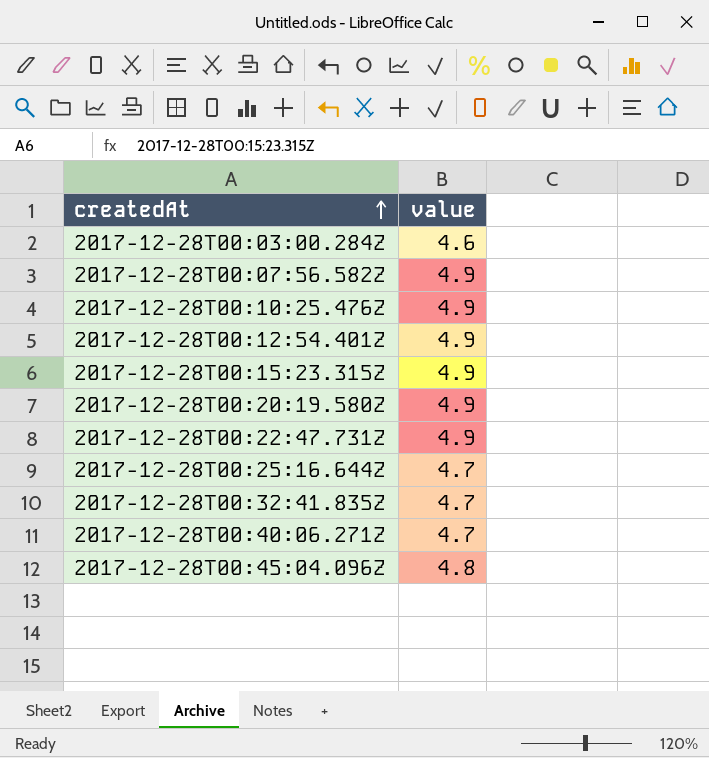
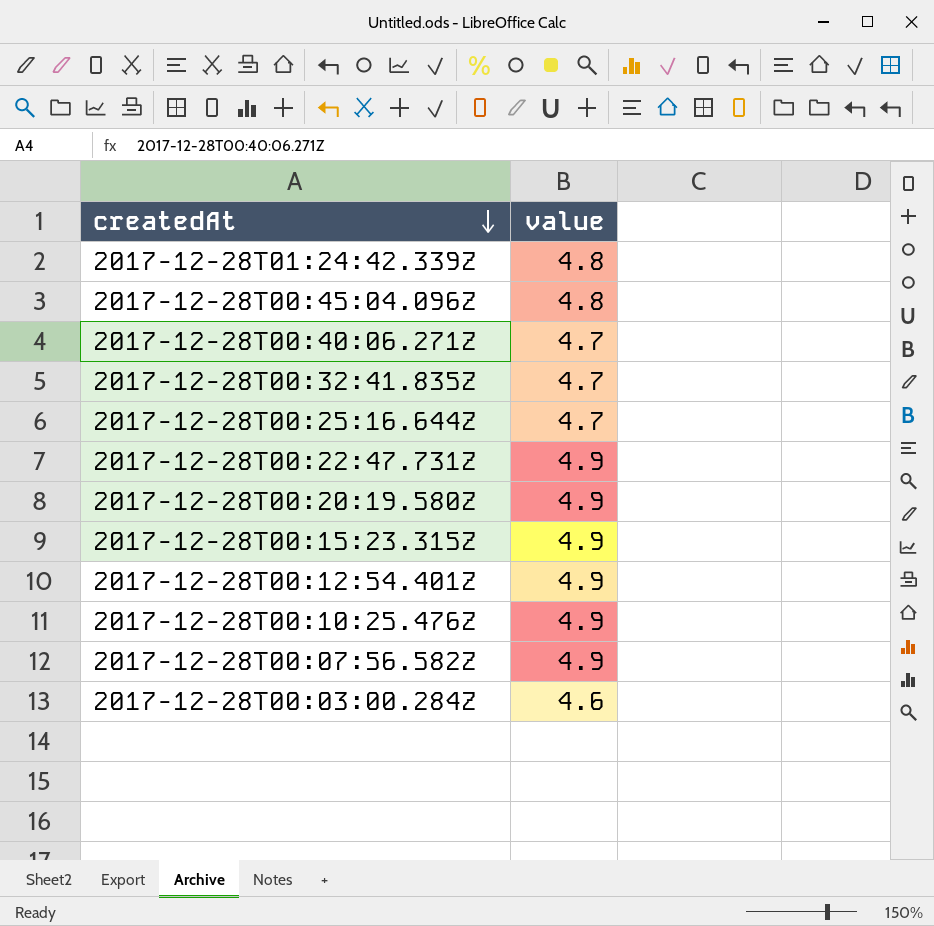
row order: createdAt ascending -> createdAt descending
row 2017-12-28T01:24:42.339Z: none -> 4.8

